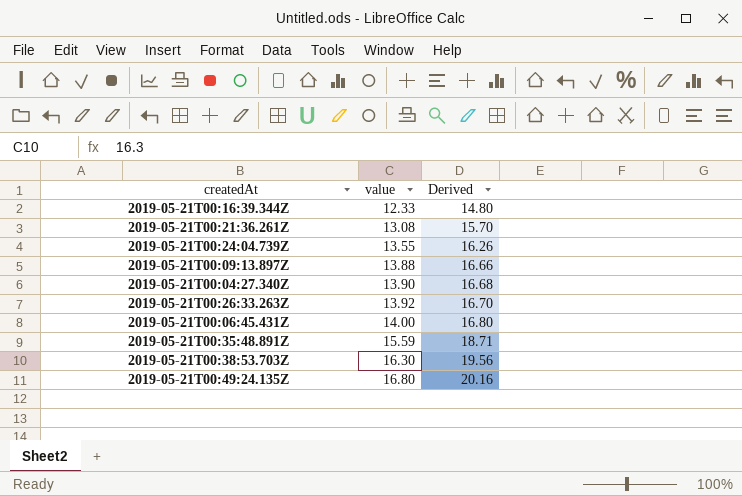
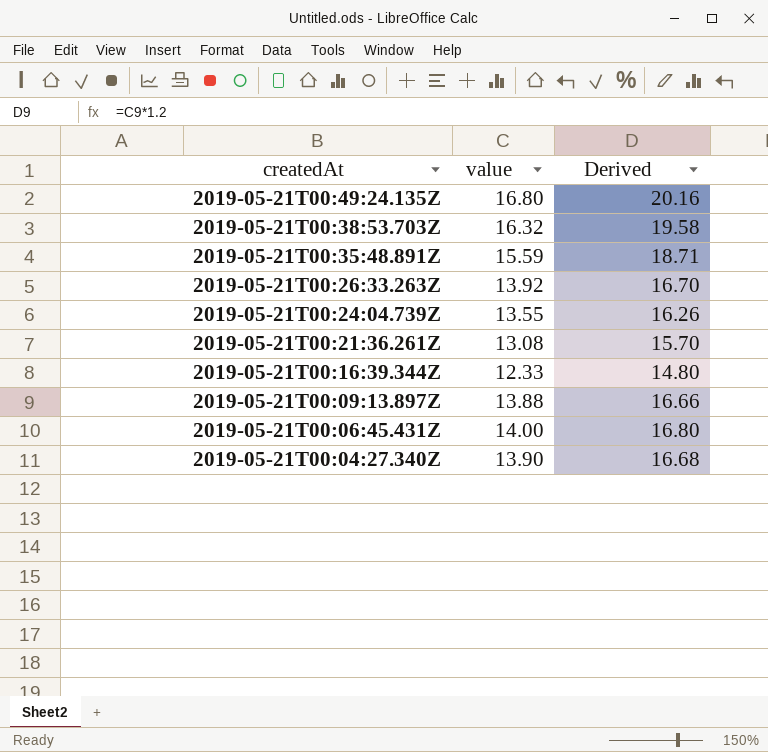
row order: value ascending -> createdAt descending
2019-05-21T00:38:53.703Z | value: 16.30 -> 16.32
2019-05-21T00:38:53.703Z | Derived: 19.56 -> 19.58

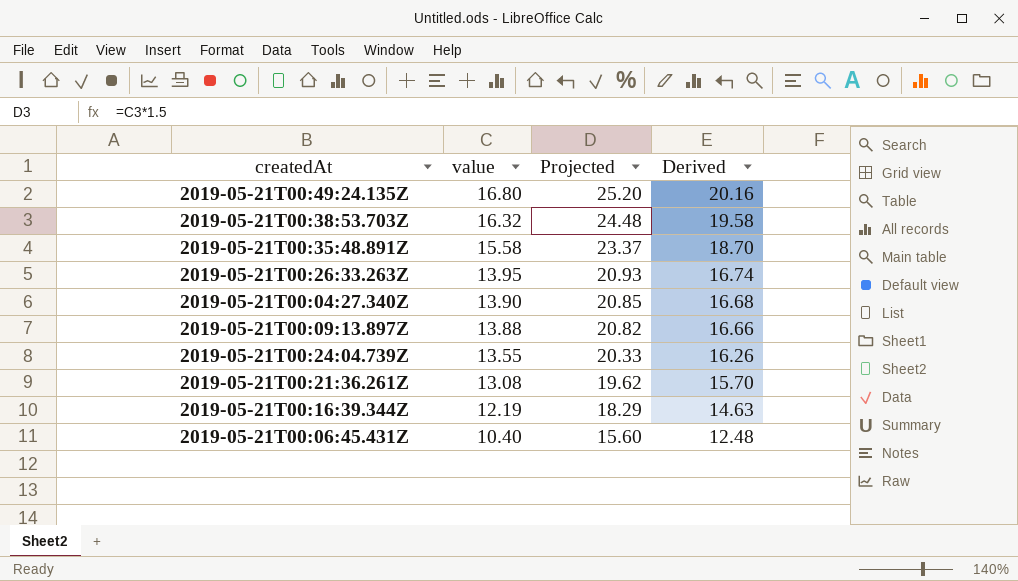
row order: createdAt descending -> value descending
column Projected | formula: none -> [value] * 1.5
2019-05-21T00:35:48.891Z | value: 15.59 -> 15.58
2019-05-21T00:35:48.891Z | Derived: 18.71 -> 18.70
2019-05-21T00:26:33.263Z | value: 13.92 -> 13.95
2019-05-21T00:26:33.263Z | Derived: 16.70 -> 16.74
2019-05-21T00:16:39.344Z | value: 12.33 -> 12.19
2019-05-21T00:16:39.344Z | Derived: 14.80 -> 14.63
2019-05-21T00:06:45.431Z | value: 14.00 -> 10.40
2019-05-21T00:06:45.431Z | Derived: 16.80 -> 12.48

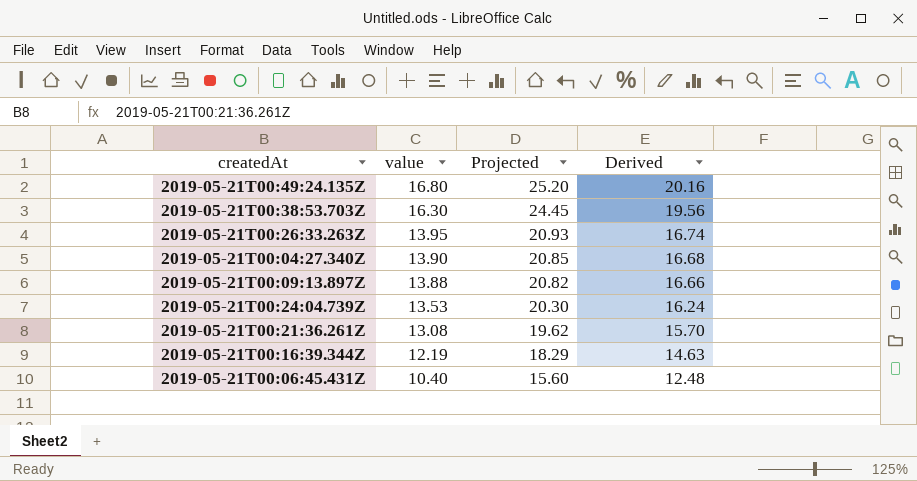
row 2019-05-21T00:35:48.891Z: 15.58 | 23.37 | 18.70 -> none
2019-05-21T00:38:53.703Z | value: 16.32 -> 16.30
2019-05-21T00:38:53.703Z | Projected: 24.48 -> 24.45
2019-05-21T00:38:53.703Z | Derived: 19.58 -> 19.56
2019-05-21T00:24:04.739Z | value: 13.55 -> 13.53
2019-05-21T00:24:04.739Z | Projected: 20.33 -> 20.30
2019-05-21T00:24:04.739Z | Derived: 16.26 -> 16.24

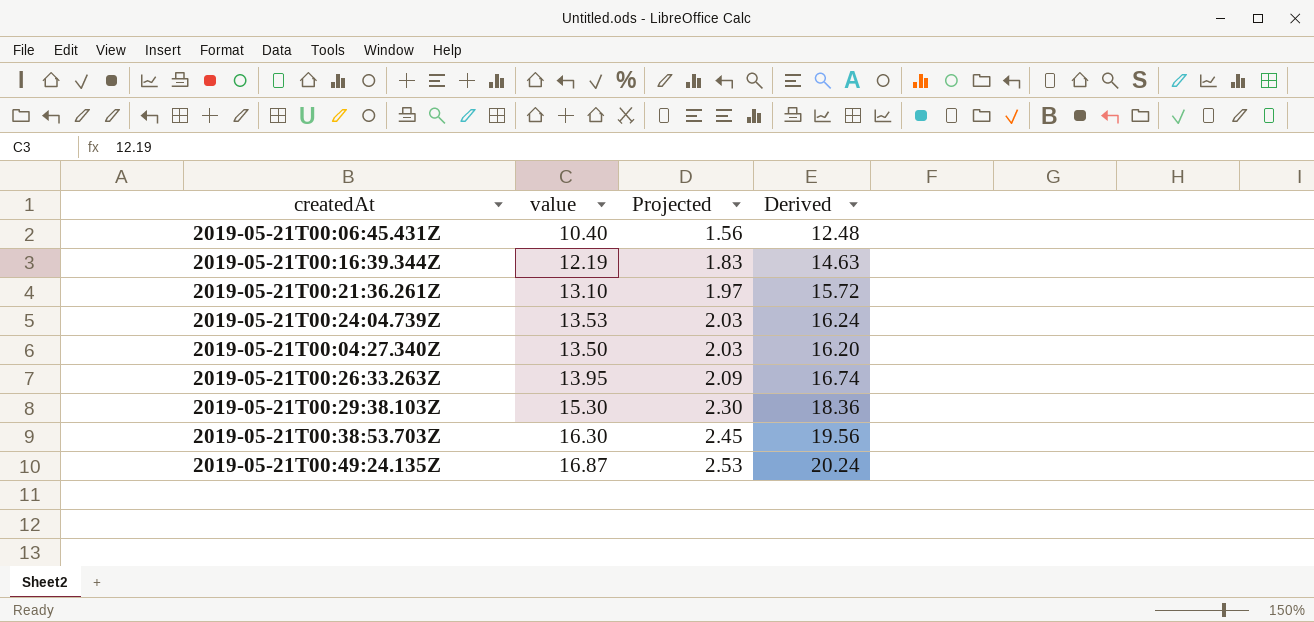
row order: value descending -> Projected ascending
column Projected | formula: [value] * 1.5 -> [value] * 0.15
row 2019-05-21T00:09:13.897Z: 13.88 | 20.82 | 16.66 -> none
2019-05-21T00:21:36.261Z | value: 13.08 -> 13.10
2019-05-21T00:21:36.261Z | Derived: 15.70 -> 15.72
2019-05-21T00:04:27.340Z | value: 13.90 -> 13.50
2019-05-21T00:04:27.340Z | Derived: 16.68 -> 16.20
row 2019-05-21T00:29:38.103Z: none -> 15.30 | 2.30 | 18.36
2019-05-21T00:49:24.135Z | value: 16.80 -> 16.87
2019-05-21T00:49:24.135Z | Derived: 20.16 -> 20.24

